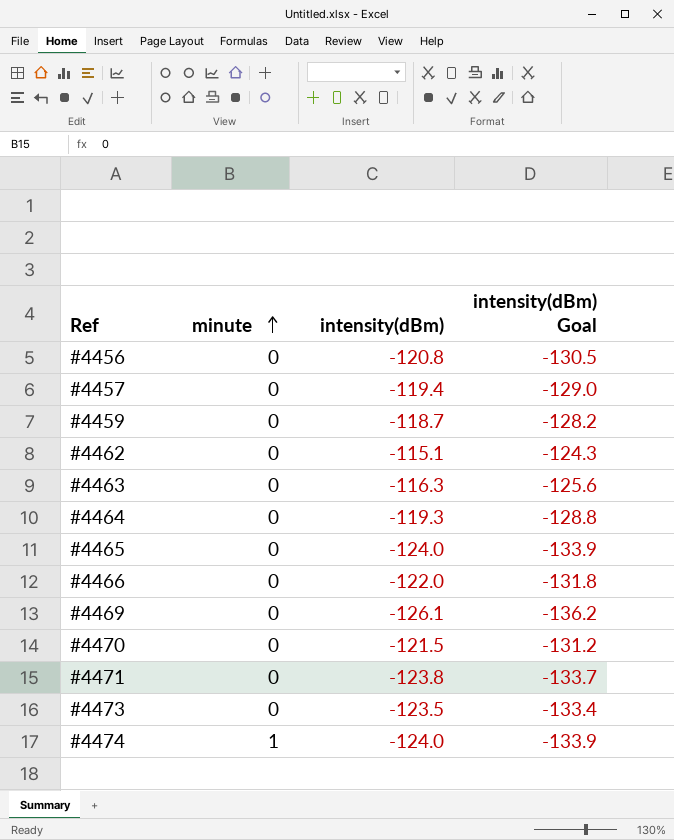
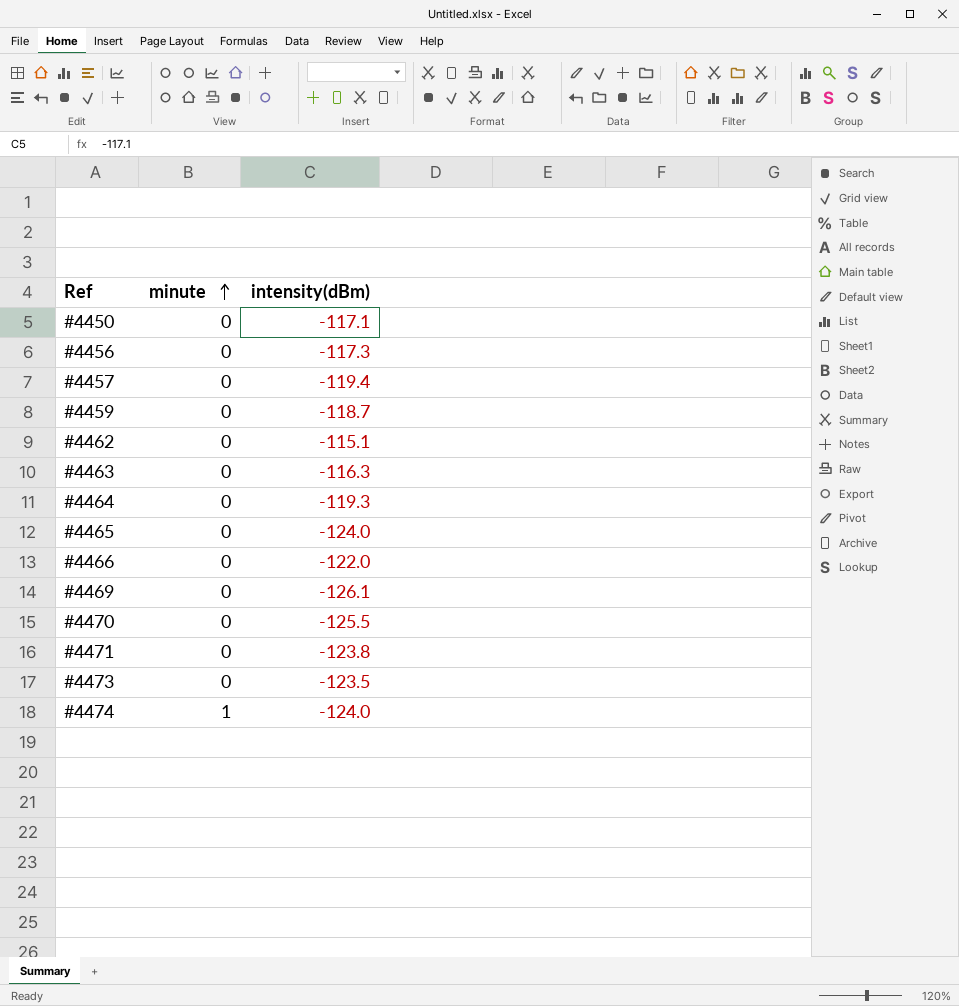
column intensity(dBm) Goal | formula: [intensity(dBm)] * 1.08 -> none
row #4450: none -> 0 | -117.1
#4456 | intensity(dBm): -120.8 -> -117.3
#4470 | intensity(dBm): -121.5 -> -125.5

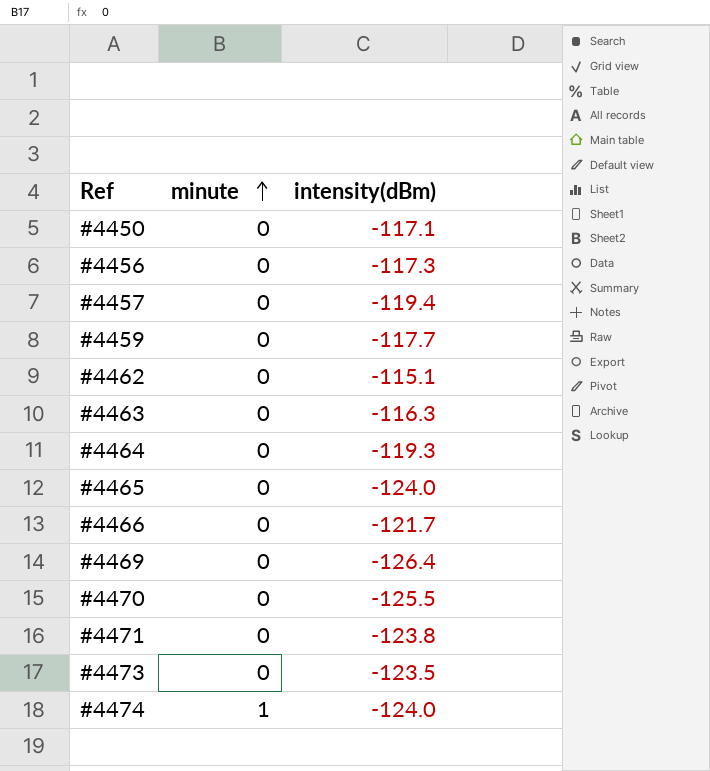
#4459 | intensity(dBm): -118.7 -> -117.7
#4466 | intensity(dBm): -122.0 -> -121.7
#4469 | intensity(dBm): -126.1 -> -126.4

